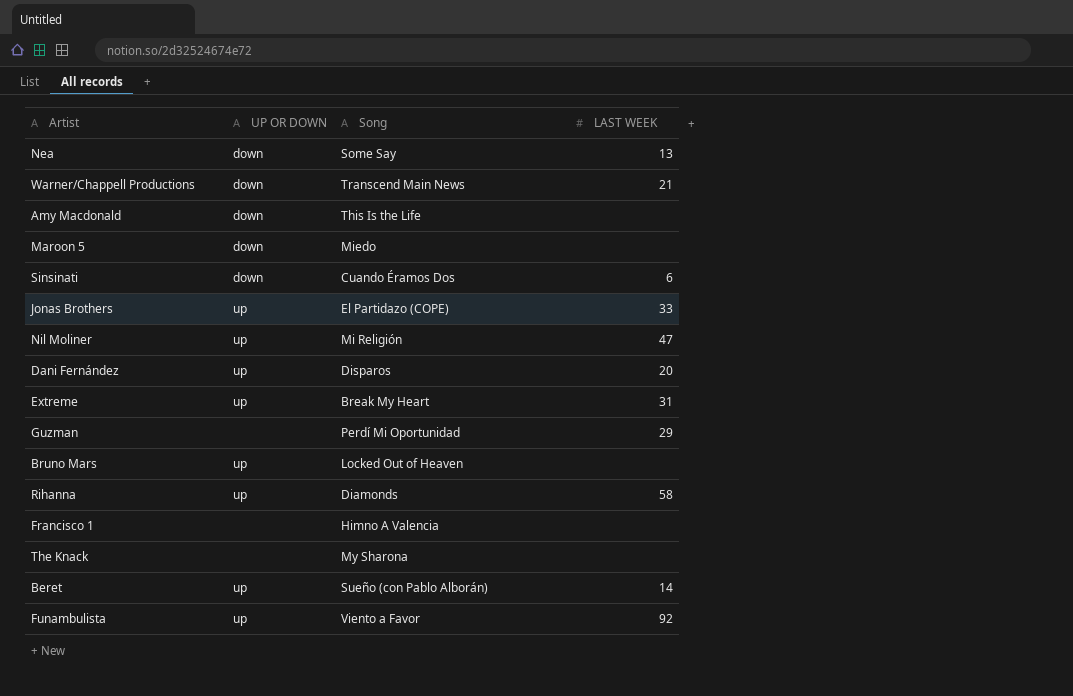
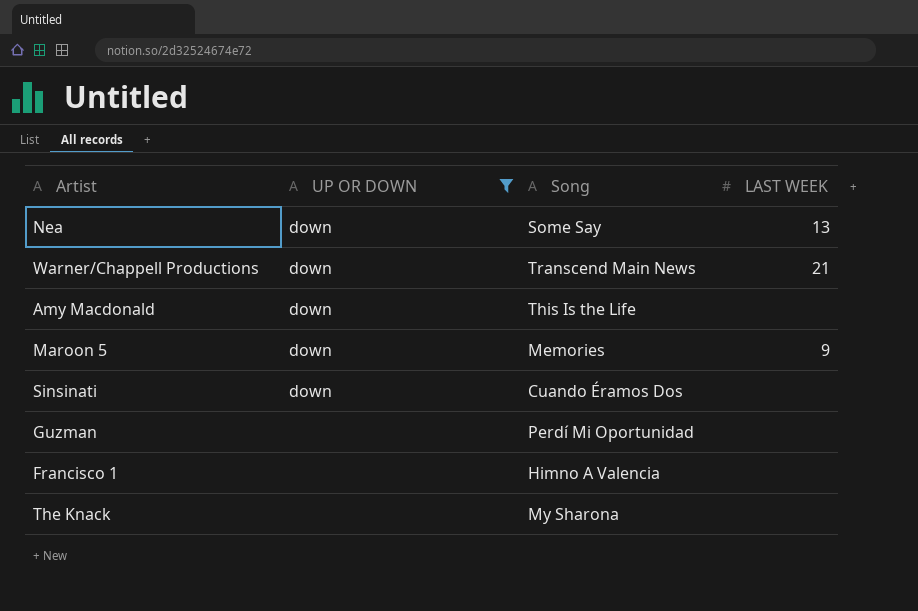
filter: none -> UP OR DOWN != up
Maroon 5 | Song: Miedo -> Memories
Maroon 5 | LAST WEEK: none -> 9
Sinsinati | LAST WEEK: 6 -> none
Guzman | LAST WEEK: 29 -> none

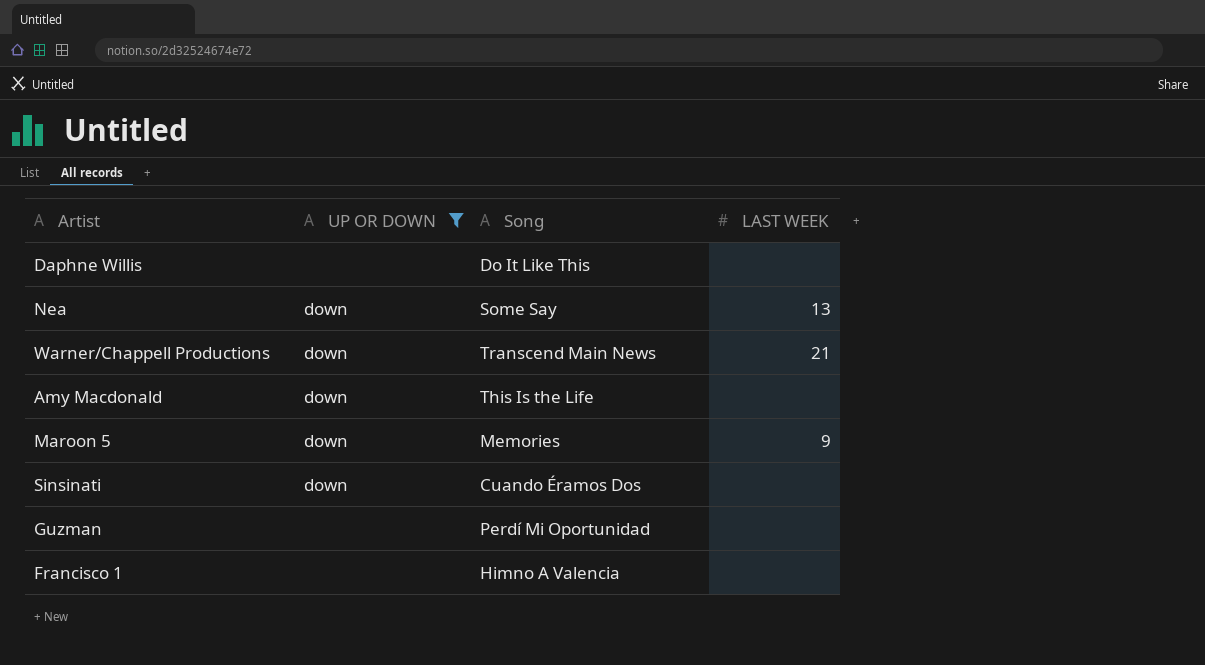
row The Knack: none | My Sharona | none -> none
row Daphne Willis: none -> none | Do It Like This | none

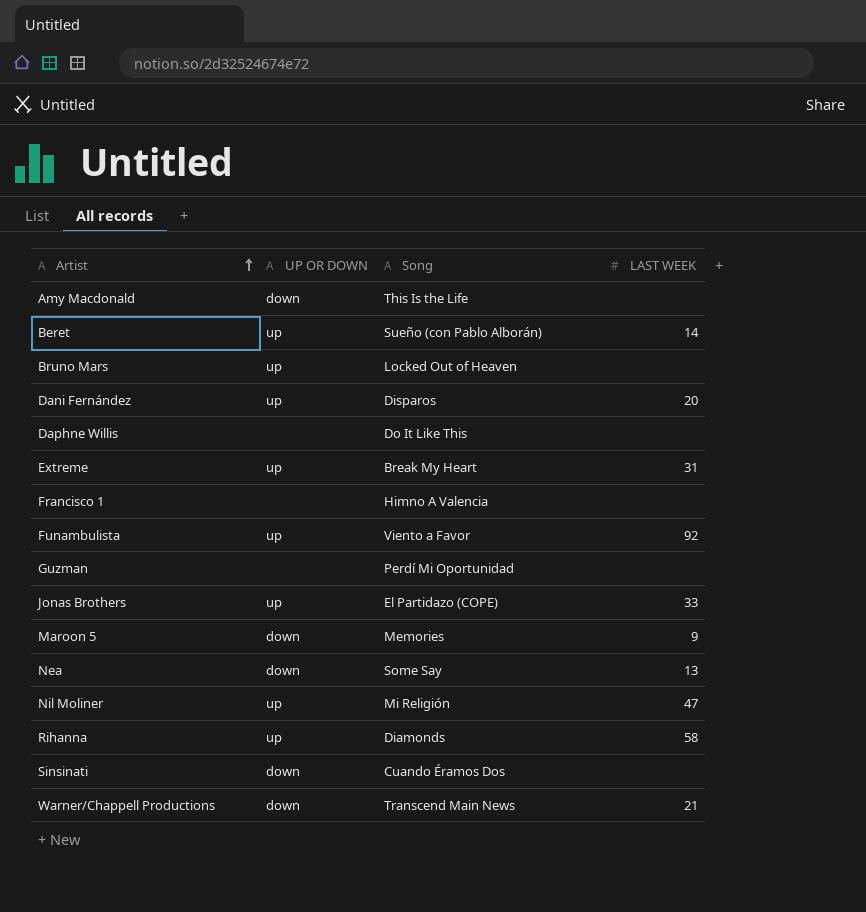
filter: UP OR DOWN != up -> none
row order: none -> Artist ascending

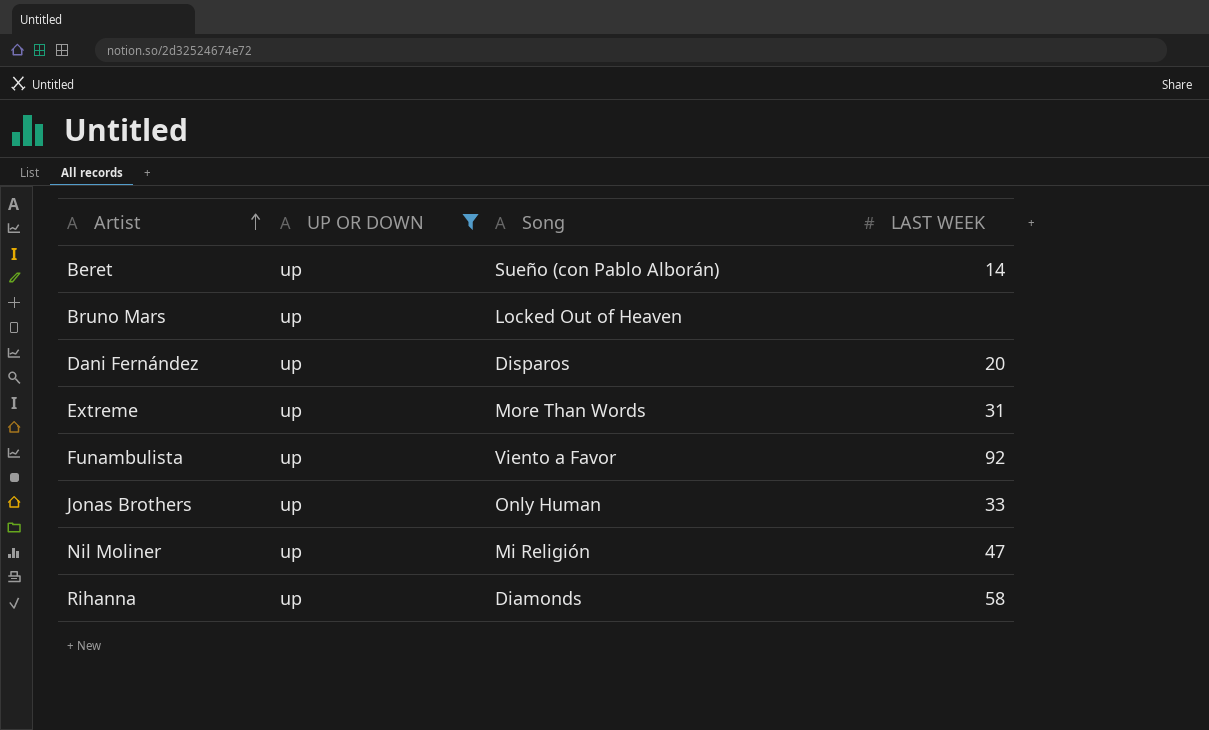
filter: none -> UP OR DOWN = up
Extreme | Song: Break My Heart -> More Than Words
Jonas Brothers | Song: El Partidazo (COPE) -> Only Human

